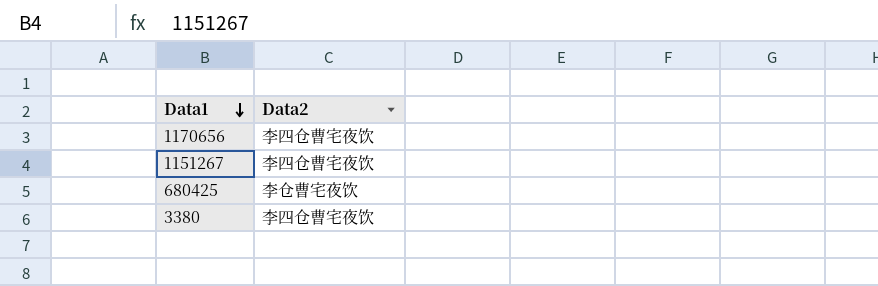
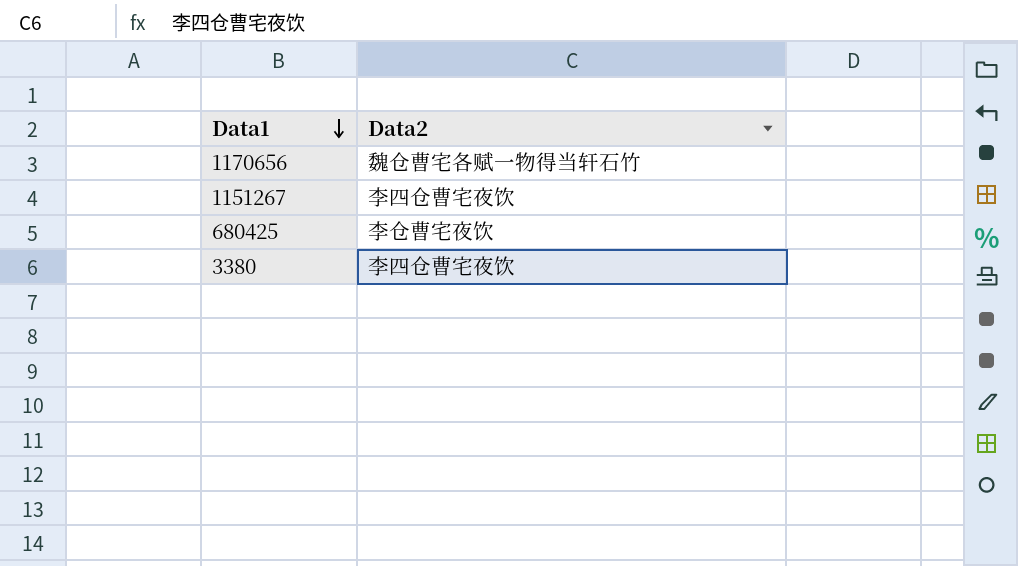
1170656 | Data2: 李四仓曹宅夜饮 -> 魏仓曹宅各赋一物得当轩石竹

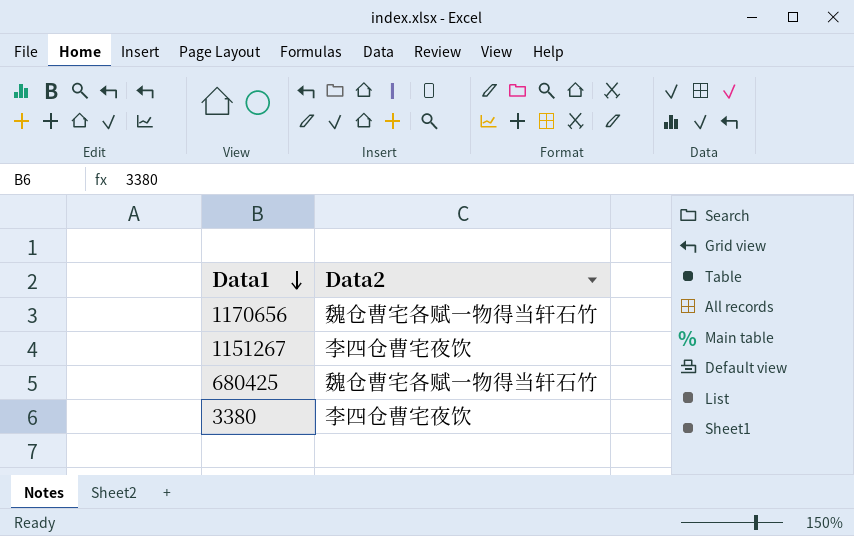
680425 | Data2: 李仓曹宅夜饮 -> 魏仓曹宅各赋一物得当轩石竹

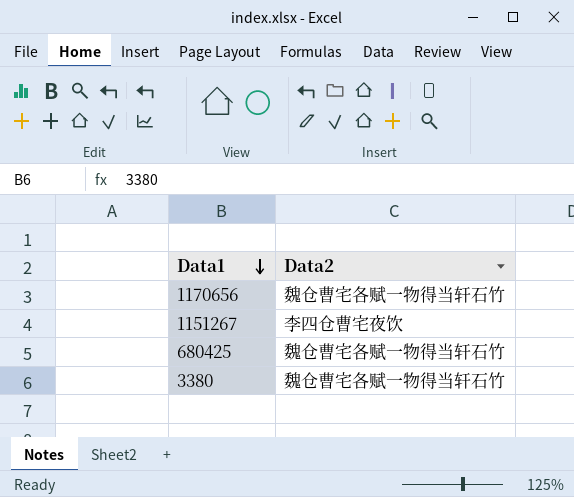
3380 | Data2: 李四仓曹宅夜饮 -> 魏仓曹宅各赋一物得当轩石竹

